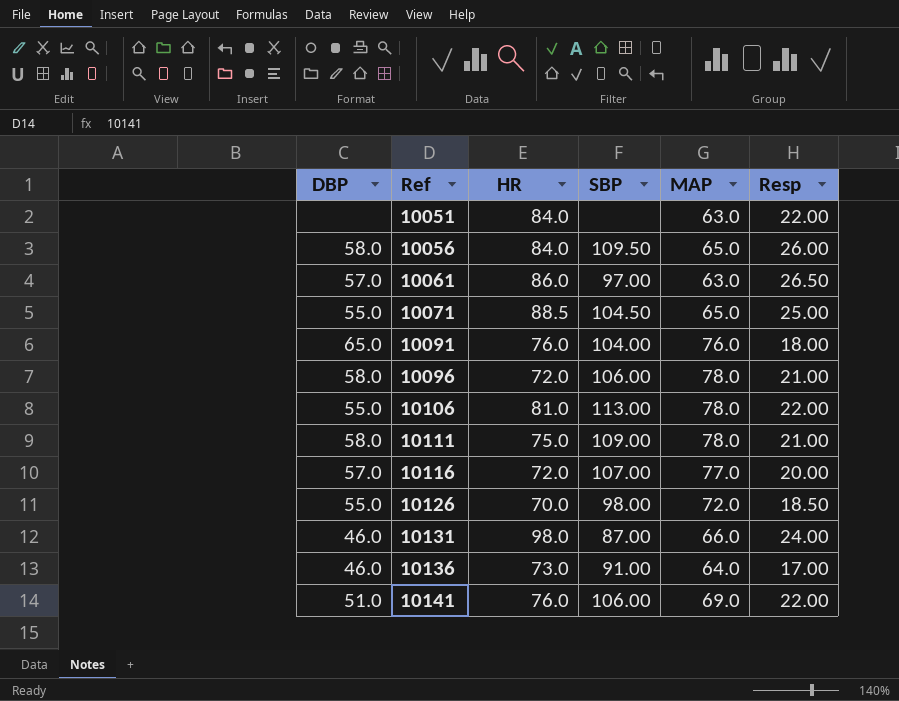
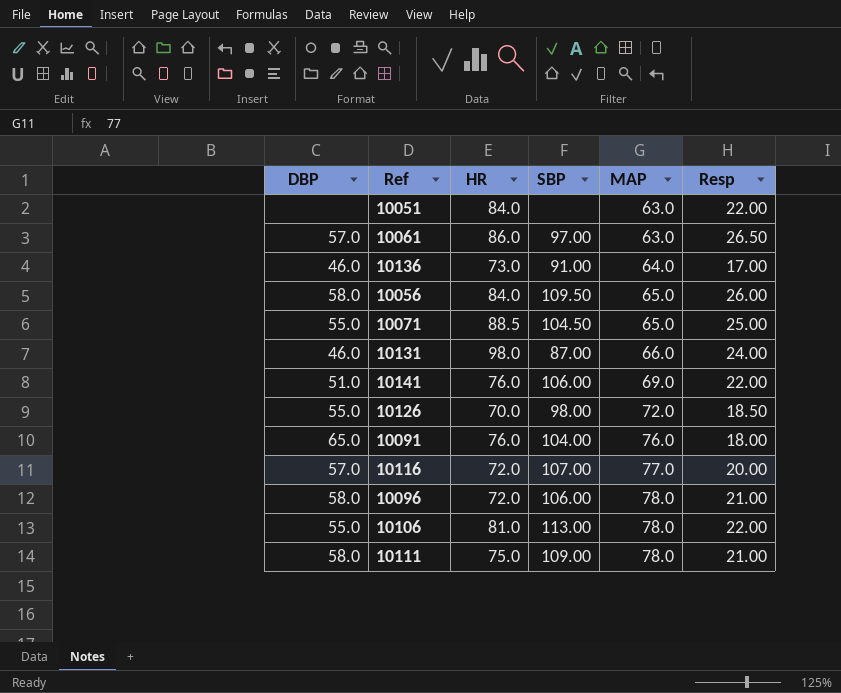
row order: Ref ascending -> MAP ascending

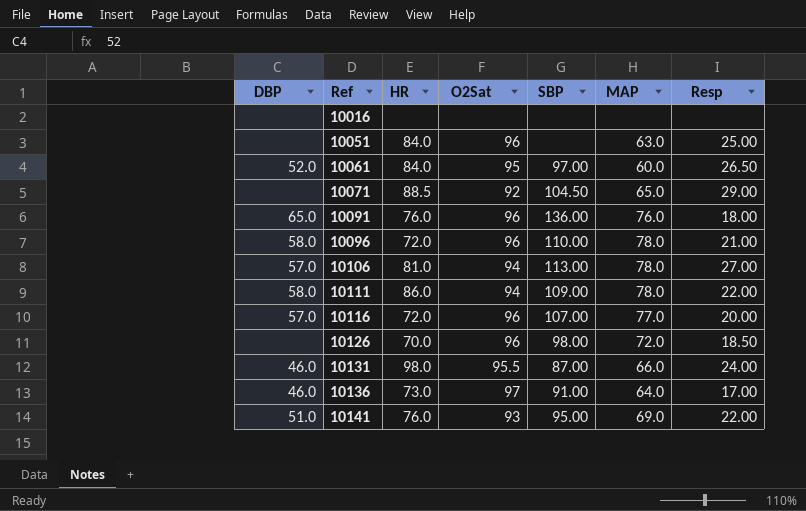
row order: MAP ascending -> Ref ascending
column O2Sat | position: none -> 4
row 10056: 58.0 | 84.0 | 109.50 | 65.0 | 26.00 -> none
row 10016: none -> none | none | none | none | none | none
10051 | Resp: 22.00 -> 25.00
10061 | DBP: 57.0 -> 52.0
10061 | HR: 86.0 -> 84.0
10061 | MAP: 63.0 -> 60.0
10071 | DBP: 55.0 -> none
10071 | Resp: 25.00 -> 29.00
10091 | SBP: 104.00 -> 136.00
10096 | SBP: 106.00 -> 110.00
10106 | DBP: 55.0 -> 57.0
10106 | Resp: 22.00 -> 27.00
10111 | HR: 75.0 -> 86.0
10111 | Resp: 21.00 -> 22.00
10126 | DBP: 55.0 -> none
10141 | SBP: 106.00 -> 95.00

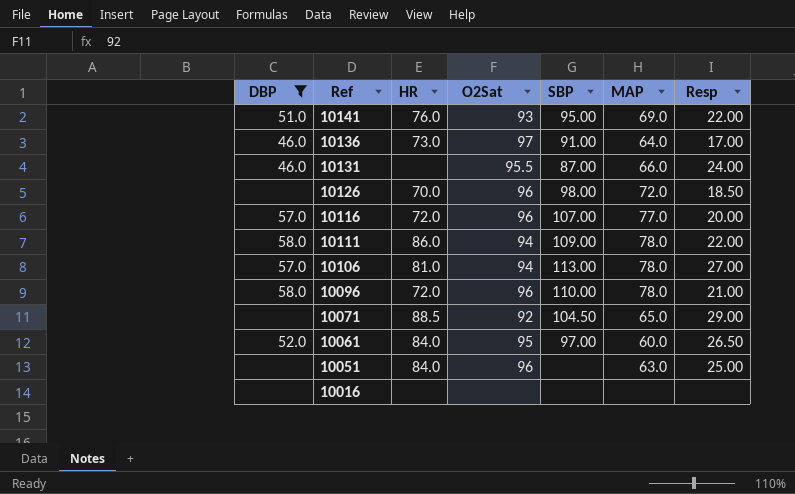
filter: none -> DBP != 65.0
row order: Ref ascending -> Ref descending
10131 | HR: 98.0 -> none

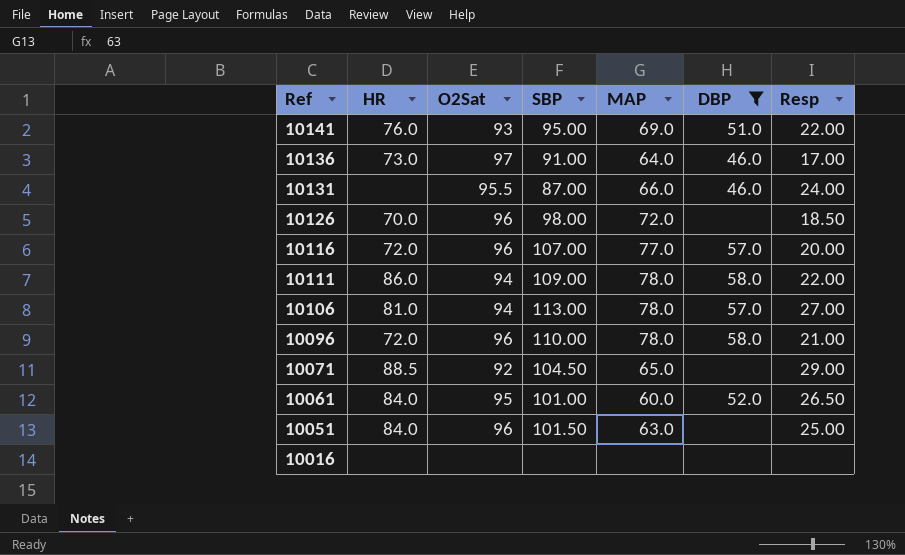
column DBP | position: 1 -> 6
10061 | SBP: 97.00 -> 101.00
10051 | SBP: none -> 101.50

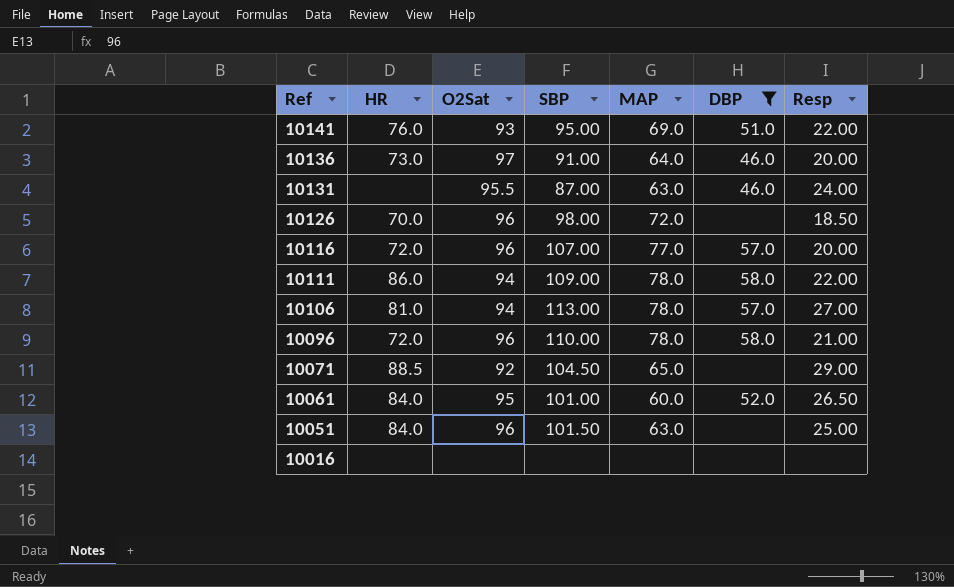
10136 | Resp: 17.00 -> 20.00
10131 | MAP: 66.0 -> 63.0

